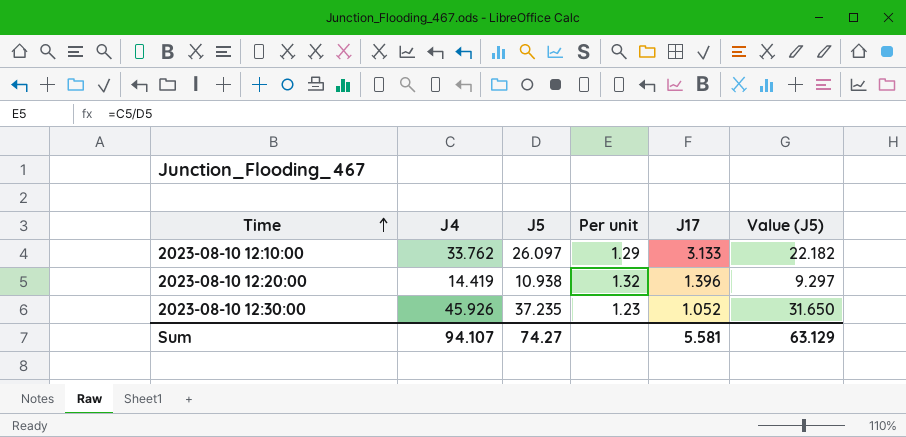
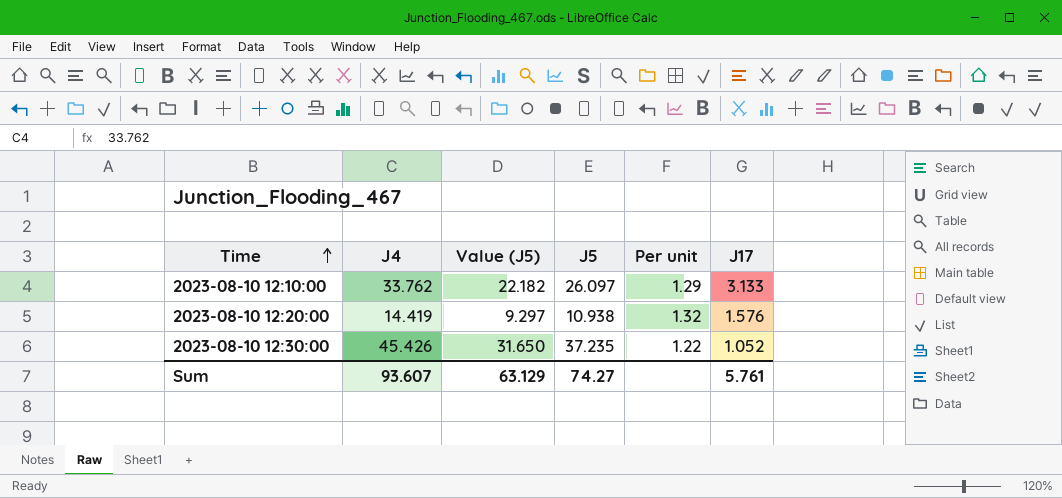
column Value (J5) | position: 6 -> 3
2023-08-10 12:20:00 | J17: 1.396 -> 1.576
2023-08-10 12:30:00 | J4: 45.926 -> 45.426
2023-08-10 12:30:00 | Per unit: 1.23 -> 1.22
Sum | J4: 94.107 -> 93.607
Sum | J17: 5.581 -> 5.761

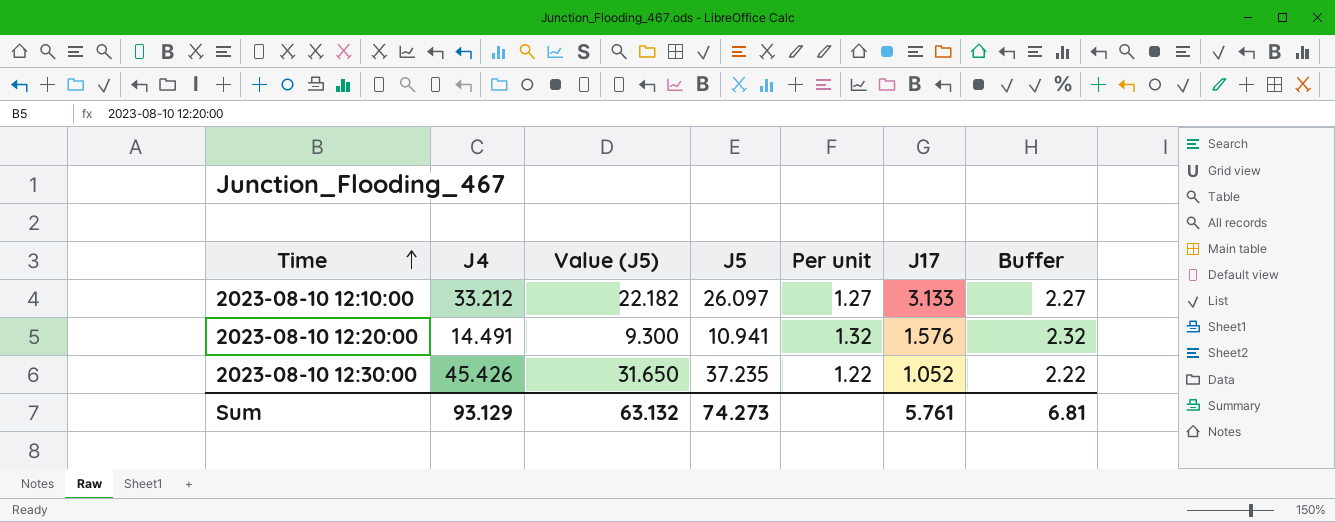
column Buffer | formula: none -> [Per unit] + 1
2023-08-10 12:10:00 | J4: 33.762 -> 33.212
2023-08-10 12:10:00 | Per unit: 1.29 -> 1.27
2023-08-10 12:20:00 | J4: 14.419 -> 14.491
2023-08-10 12:20:00 | Value (J5): 9.297 -> 9.300
2023-08-10 12:20:00 | J5: 10.938 -> 10.941
Sum | J4: 93.607 -> 93.129
Sum | Value (J5): 63.129 -> 63.132
Sum | J5: 74.27 -> 74.273

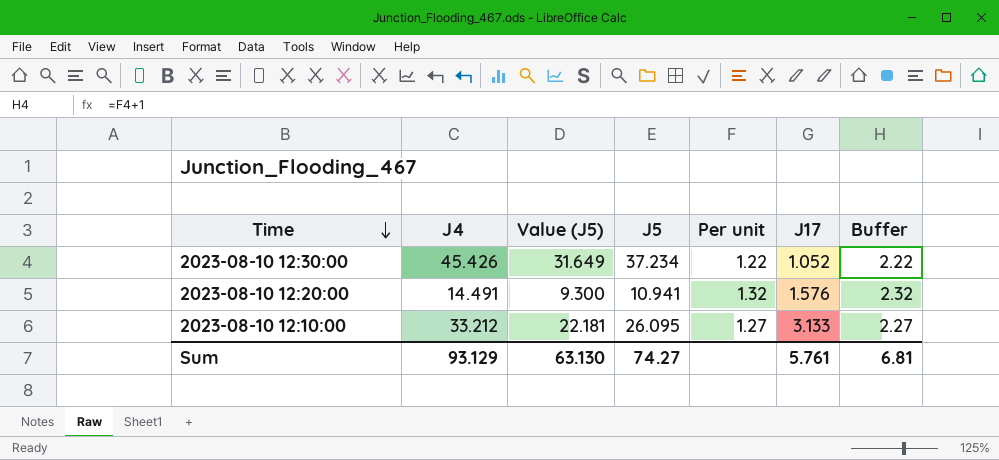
row order: Time ascending -> Time descending
2023-08-10 12:30:00 | Value (J5): 31.650 -> 31.649
2023-08-10 12:30:00 | J5: 37.235 -> 37.234
2023-08-10 12:10:00 | Value (J5): 22.182 -> 22.181
2023-08-10 12:10:00 | J5: 26.097 -> 26.095
Sum | Value (J5): 63.132 -> 63.130
Sum | J5: 74.273 -> 74.27

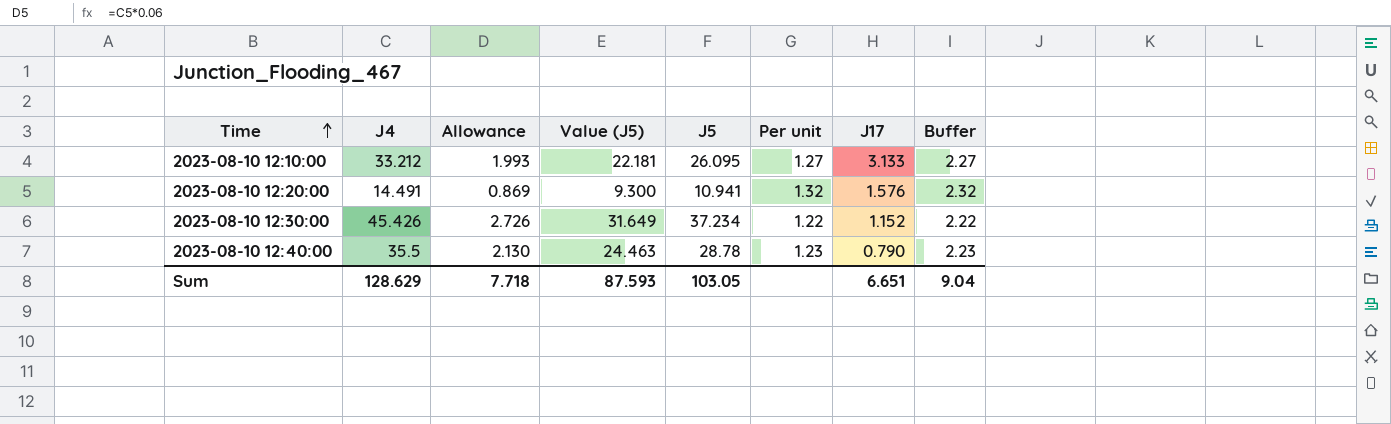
row order: Time descending -> Time ascending
column Allowance | formula: none -> [J4] * 0.06
2023-08-10 12:30:00 | J17: 1.052 -> 1.152
row 2023-08-10 12:40:00: none -> 35.5 | 2.130 | 24.463 | 28.78 | 1.23 | 0.790 | 2.23
Sum | J4: 93.129 -> 128.629
Sum | Value (J5): 63.130 -> 87.593
Sum | J5: 74.27 -> 103.05
Sum | J17: 5.761 -> 6.651
Sum | Buffer: 6.81 -> 9.04

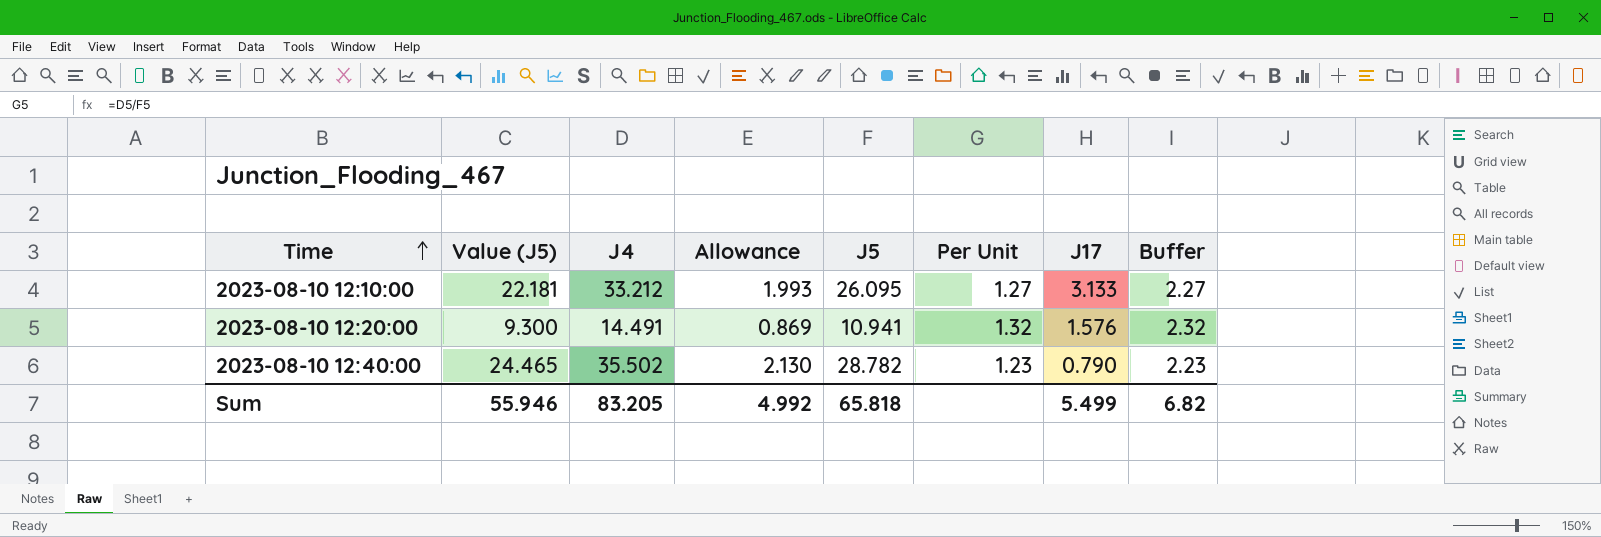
column Value (J5) | position: 4 -> 2
column name: Per unit -> Per Unit
row 2023-08-10 12:30:00: 45.426 | 2.726 | 31.649 | 37.234 | 1.22 | 1.152 | 2.22 -> none
2023-08-10 12:40:00 | Value (J5): 24.463 -> 24.465
2023-08-10 12:40:00 | J4: 35.5 -> 35.502
2023-08-10 12:40:00 | J5: 28.78 -> 28.782
Sum | Value (J5): 87.593 -> 55.946
Sum | J4: 128.629 -> 83.205
Sum | Allowance: 7.718 -> 4.992
Sum | J5: 103.05 -> 65.818
Sum | J17: 6.651 -> 5.499
Sum | Buffer: 9.04 -> 6.82

